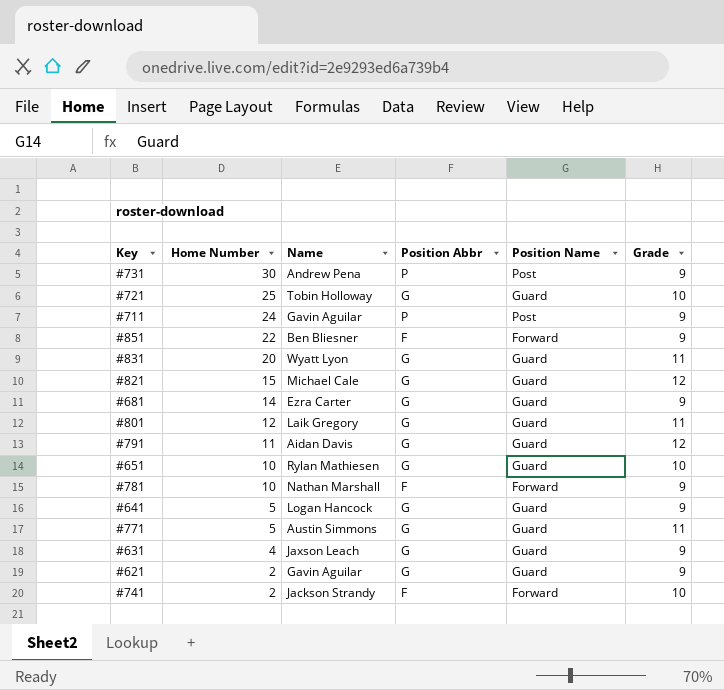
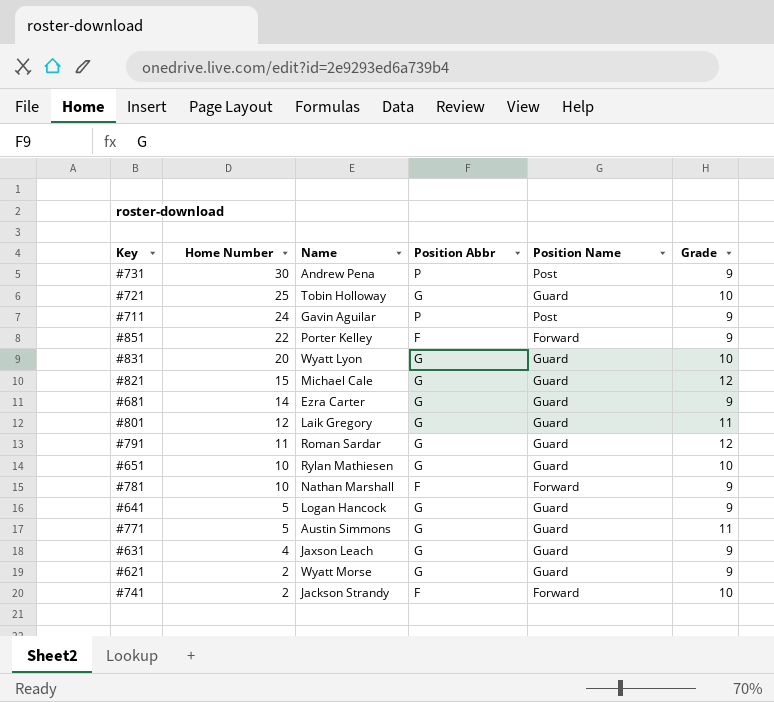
#851 | Name: Ben Bliesner -> Porter Kelley
#831 | Grade: 11 -> 10
#791 | Name: Aidan Davis -> Roman Sardar
#621 | Name: Gavin Aguilar -> Wyatt Morse

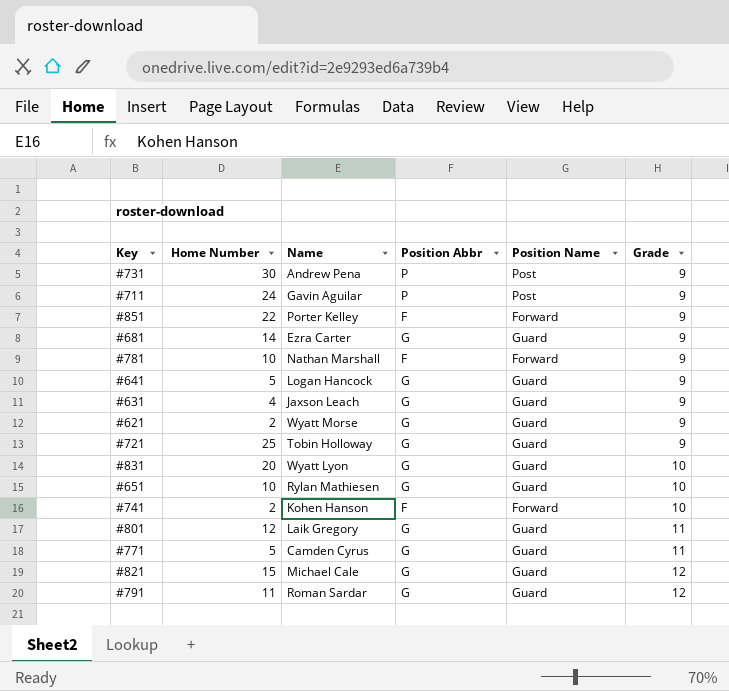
row order: Home Number descending -> Grade ascending
#721 | Grade: 10 -> 9
#741 | Name: Jackson Strandy -> Kohen Hanson
#771 | Name: Austin Simmons -> Camden Cyrus

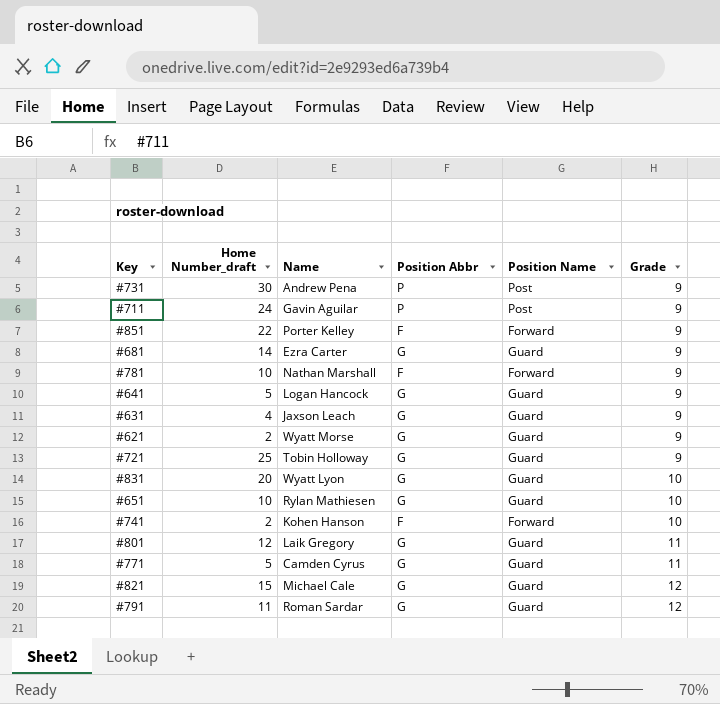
column name: Home Number -> Home Number_draft

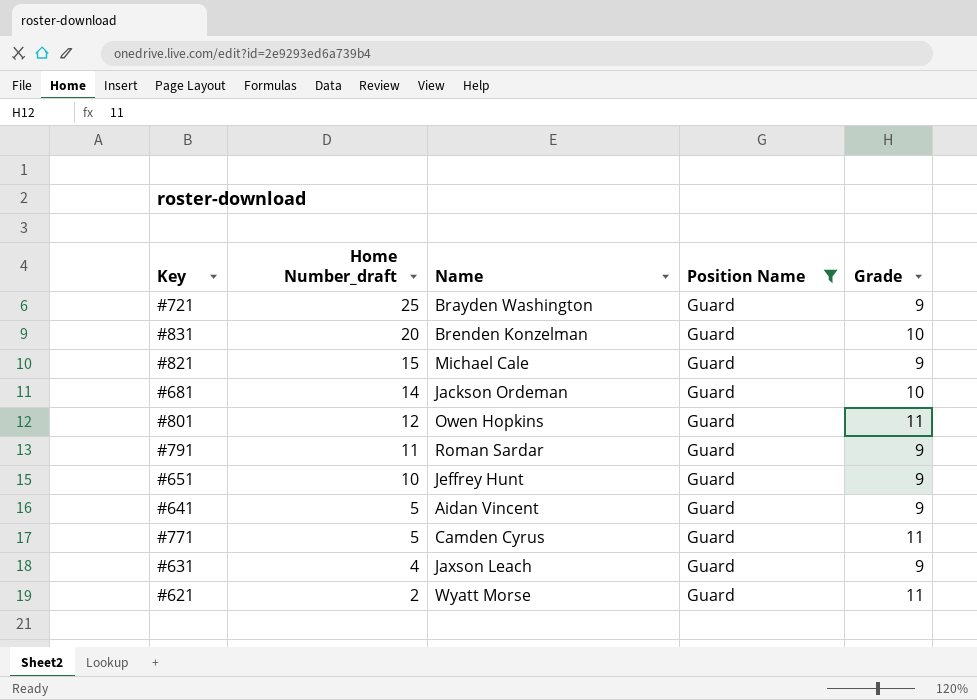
filter: none -> Position Name = Guard
row order: Grade ascending -> Home Number_draft descending
column Position Abbr | position: 4 -> none
#721 | Name: Tobin Holloway -> Brayden Washington
#831 | Name: Wyatt Lyon -> Brenden Konzelman
#821 | Grade: 12 -> 9
#681 | Name: Ezra Carter -> Jackson Ordeman
#681 | Grade: 9 -> 10
#801 | Name: Laik Gregory -> Owen Hopkins
#791 | Grade: 12 -> 9
#651 | Name: Rylan Mathiesen -> Jeffrey Hunt
#651 | Grade: 10 -> 9
#641 | Name: Logan Hancock -> Aidan Vincent
#621 | Grade: 9 -> 11

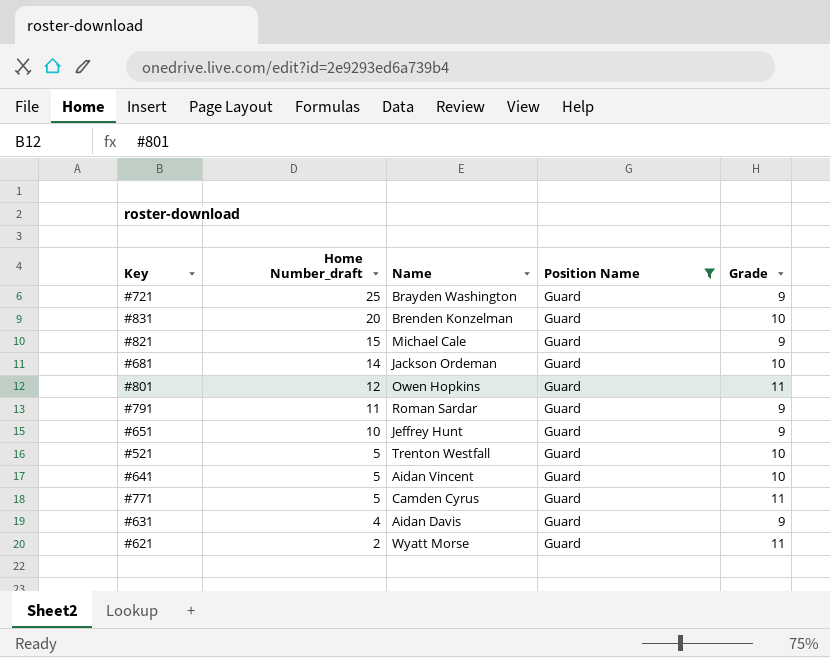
row #521: none -> 5 | Trenton Westfall | Guard | 10
#641 | Grade: 9 -> 10
#631 | Name: Jaxson Leach -> Aidan Davis

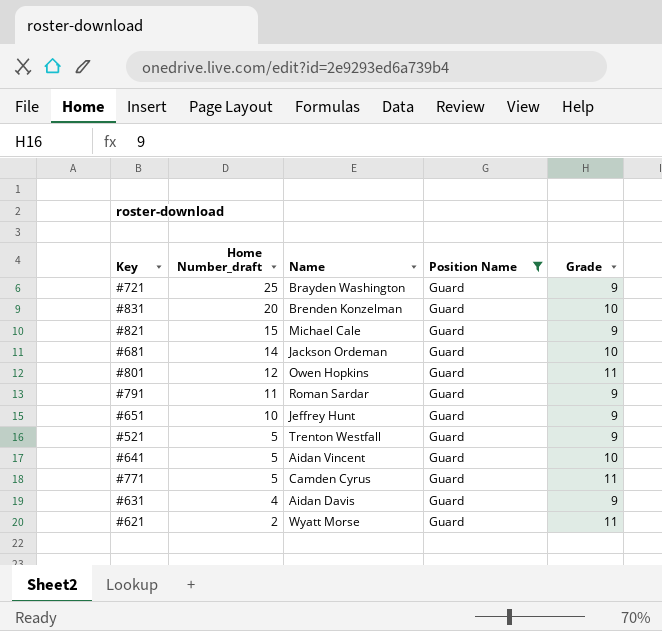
#521 | Grade: 10 -> 9

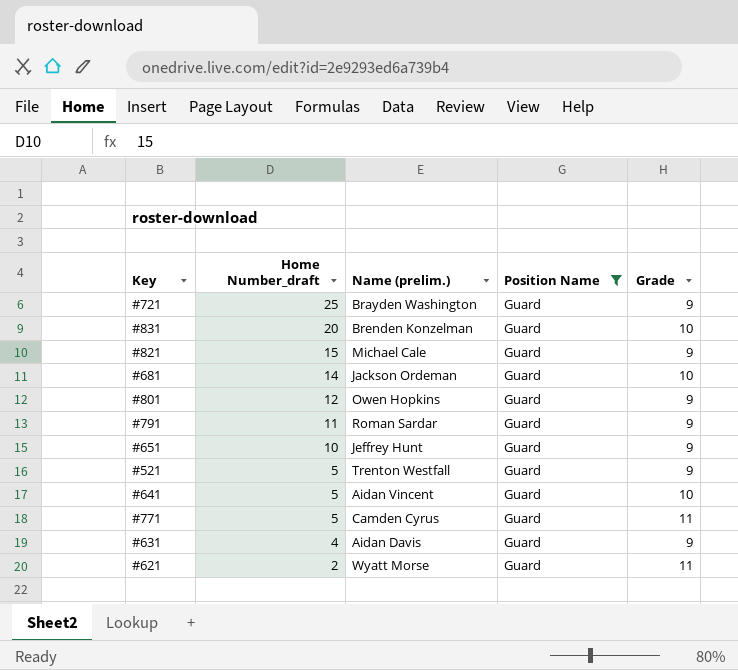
column name: Name -> Name (prelim.)
#801 | Grade: 11 -> 9

